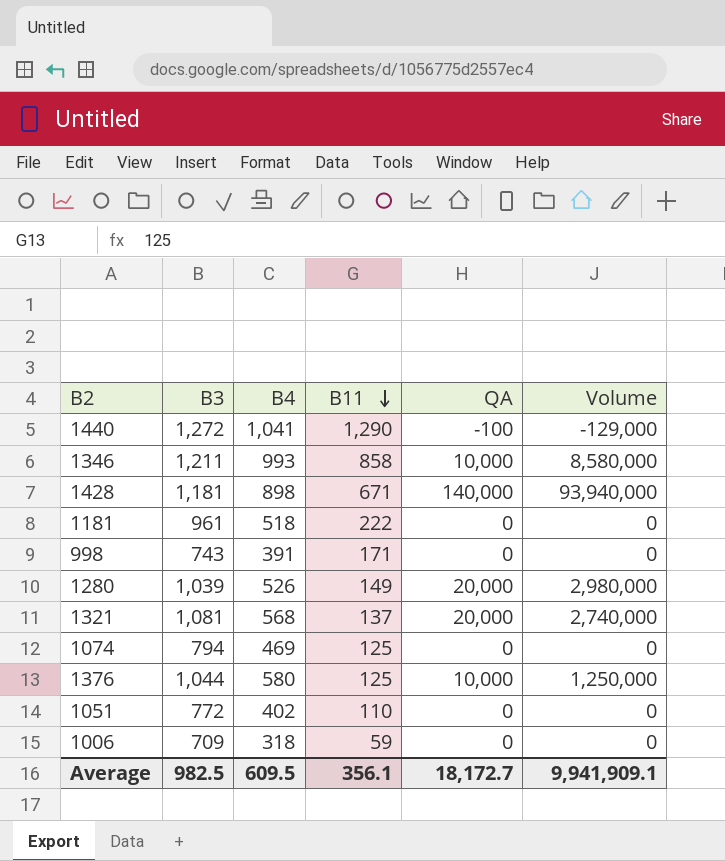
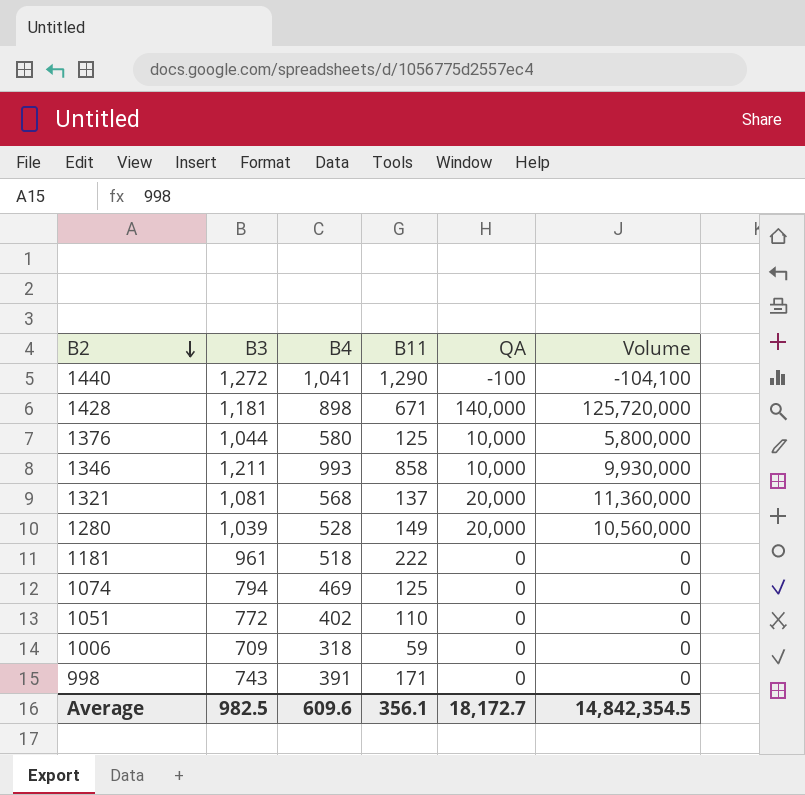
row order: B11 descending -> B2 descending
column Volume | formula: [B11] * [QA] -> [B4] * [QA]
1280 | B4: 526 -> 528
Average | B4: 609.5 -> 609.6
Average | Volume: 9,941,909.1 -> 14,842,354.5

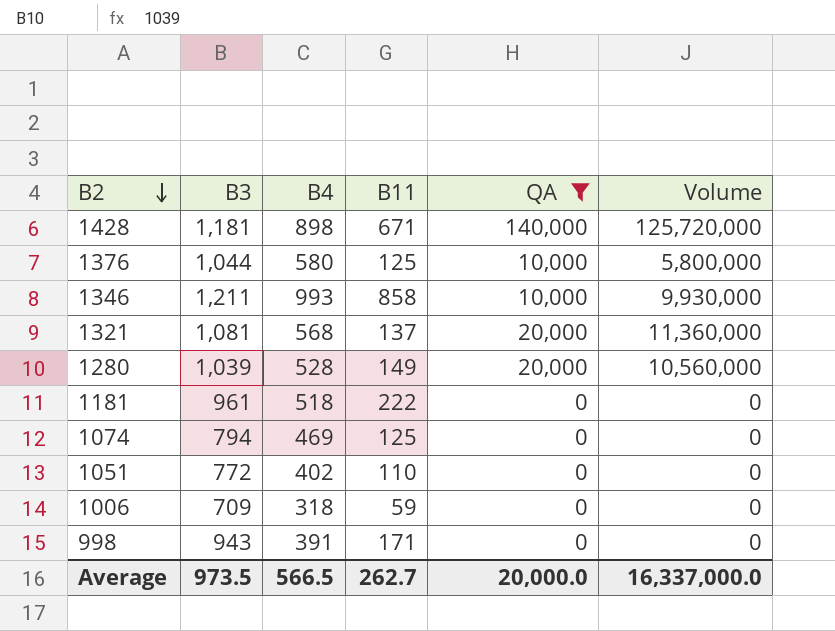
filter: none -> QA != -100
998 | B3: 743 -> 943
Average | B3: 982.5 -> 973.5
Average | B4: 609.6 -> 566.5
Average | B11: 356.1 -> 262.7
Average | QA: 18,172.7 -> 20,000.0
Average | Volume: 14,842,354.5 -> 16,337,000.0

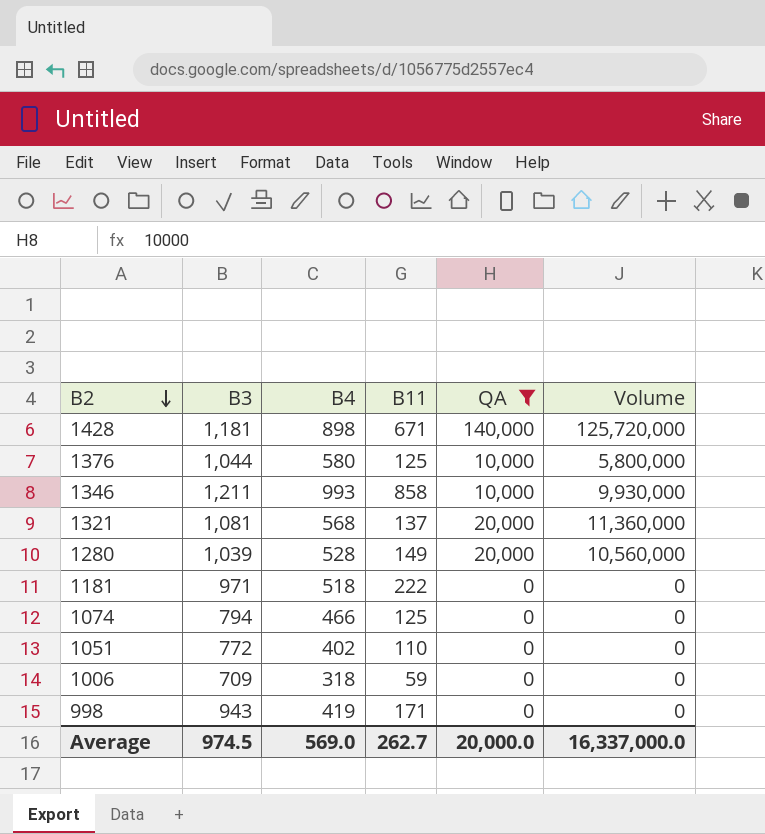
1181 | B3: 961 -> 971
1074 | B4: 469 -> 466
998 | B4: 391 -> 419
Average | B3: 973.5 -> 974.5
Average | B4: 566.5 -> 569.0

